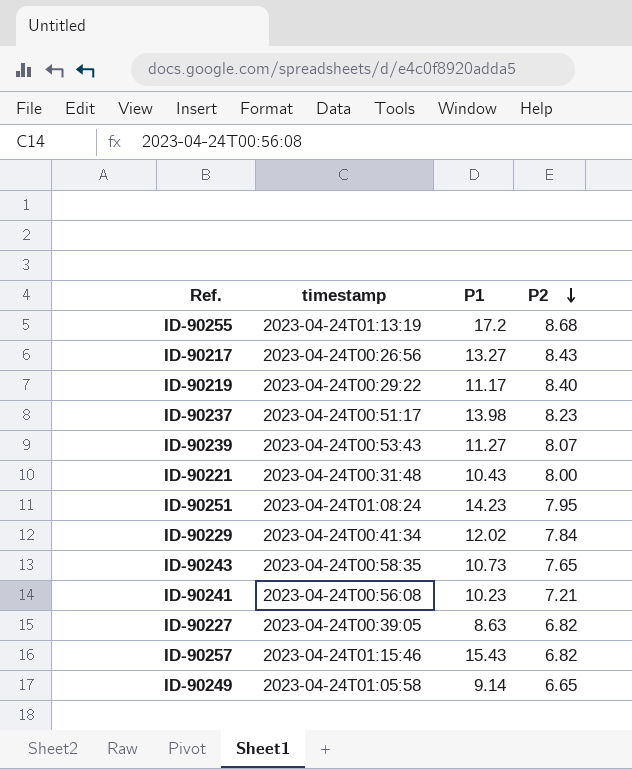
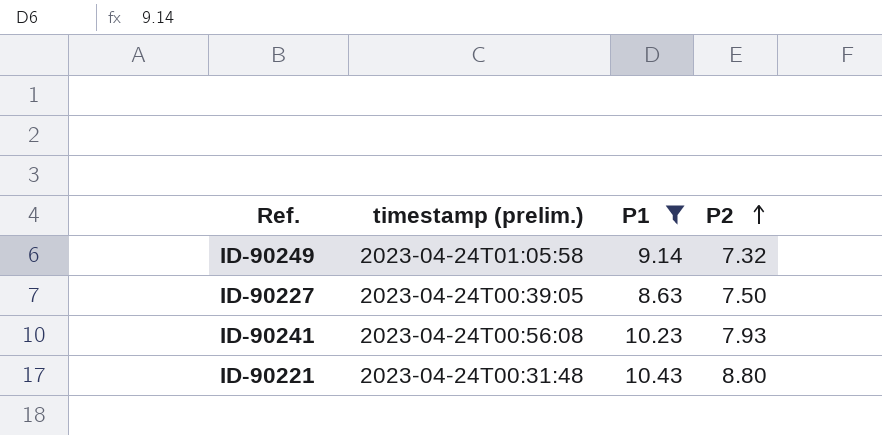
filter: none -> P1 <= 10.43
row order: P2 descending -> P2 ascending
column name: timestamp -> timestamp (prelim.)
ID-90249 | P2: 6.65 -> 7.32
ID-90227 | P2: 6.82 -> 7.50
ID-90241 | P2: 7.21 -> 7.93
ID-90221 | P2: 8.00 -> 8.80

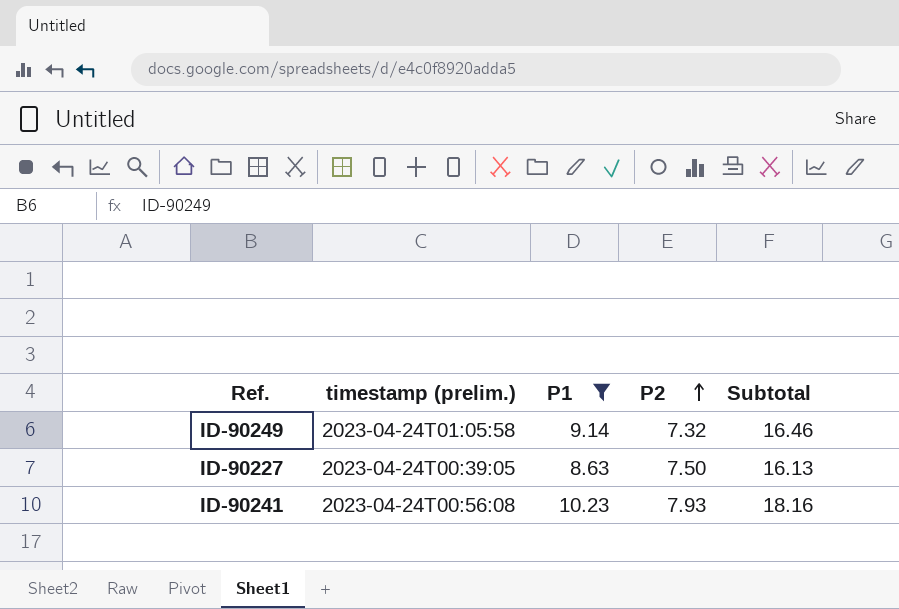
column Subtotal | formula: none -> [P1] + [P2]
row ID-90221: 2023-04-24T00:31:48 | 10.43 | 8.80 -> none

